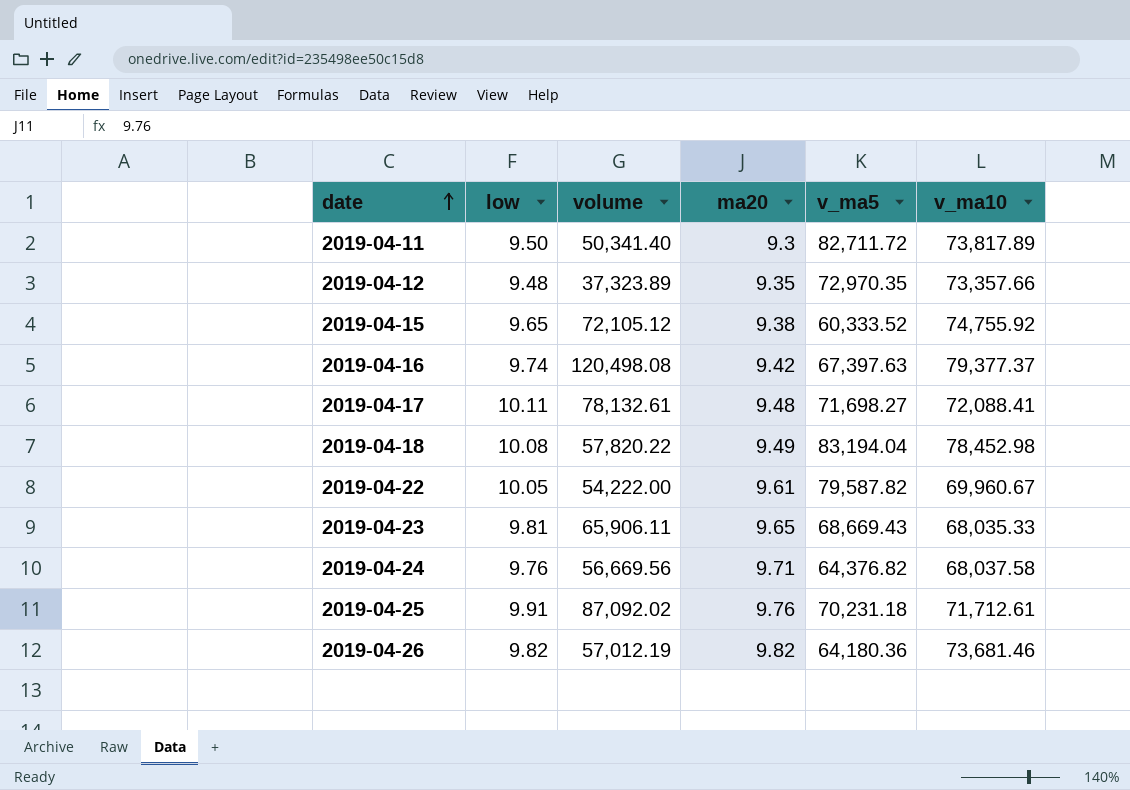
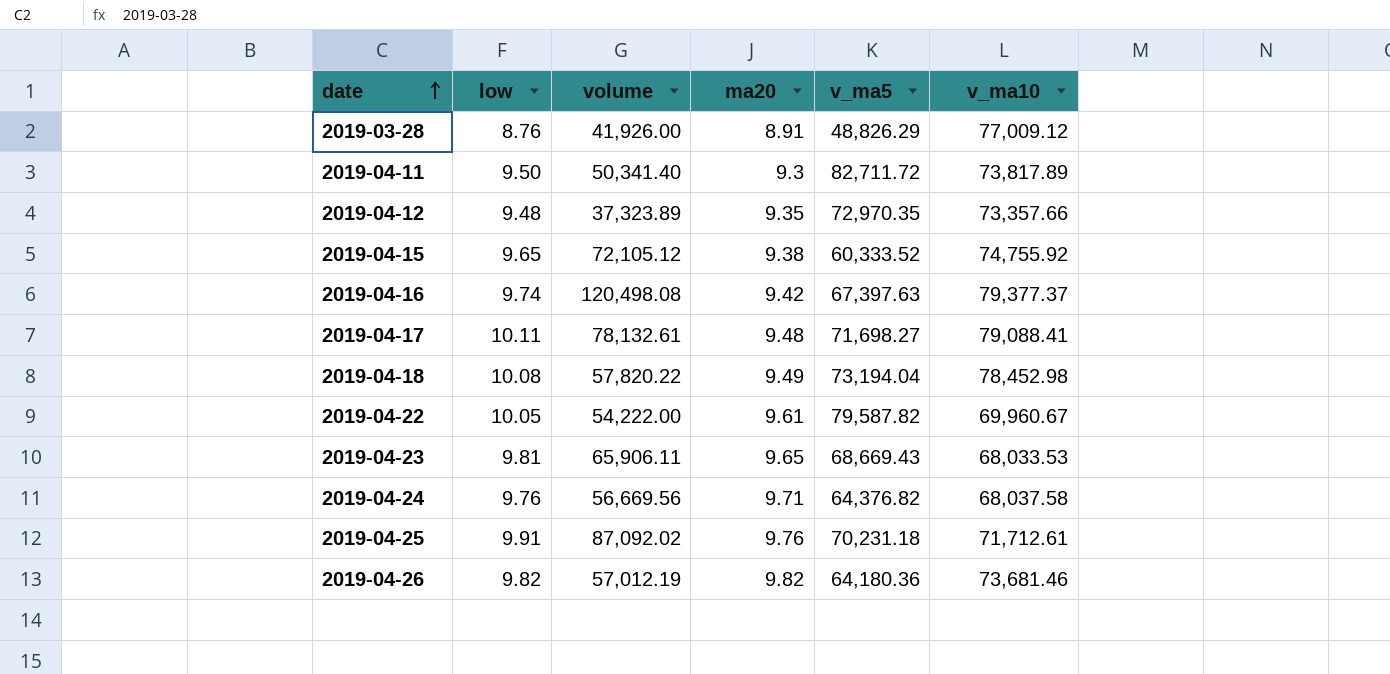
row 2019-03-28: none -> 8.76 | 41,926.00 | 8.91 | 48,826.29 | 77,009.12
2019-04-17 | v_ma10: 72,088.41 -> 79,088.41
2019-04-18 | v_ma5: 83,194.04 -> 73,194.04
2019-04-23 | v_ma10: 68,035.33 -> 68,033.53

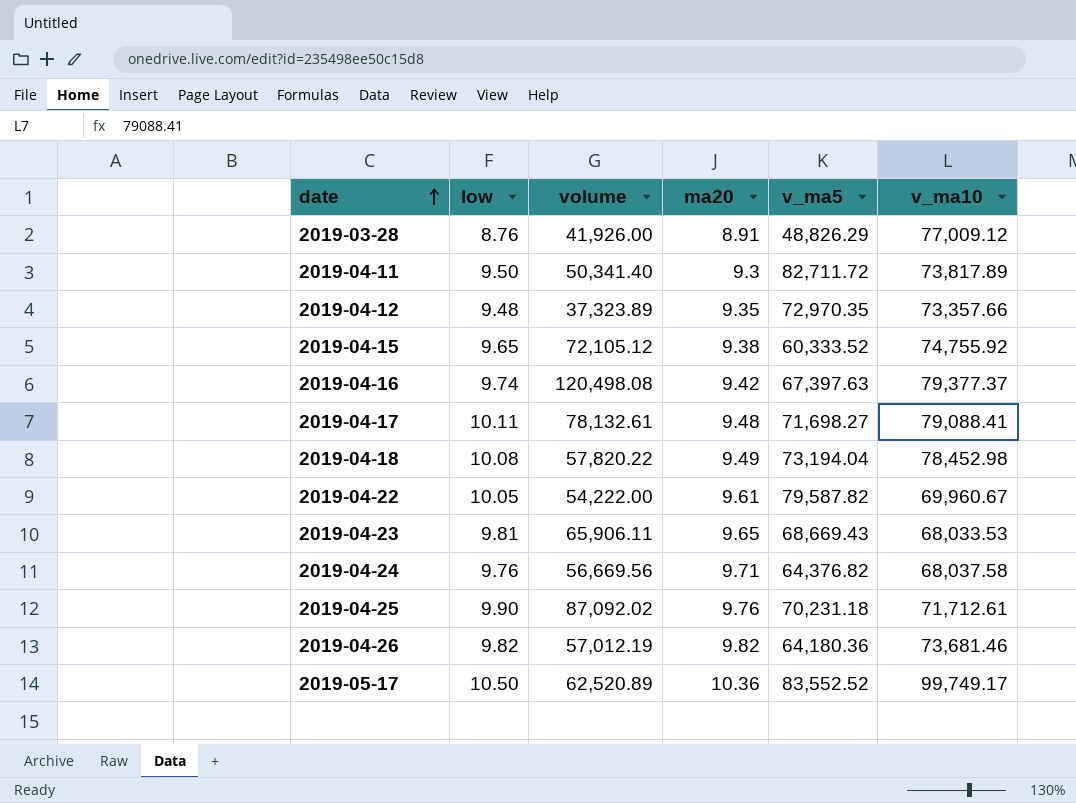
2019-04-25 | low: 9.91 -> 9.90
row 2019-05-17: none -> 10.50 | 62,520.89 | 10.36 | 83,552.52 | 99,749.17

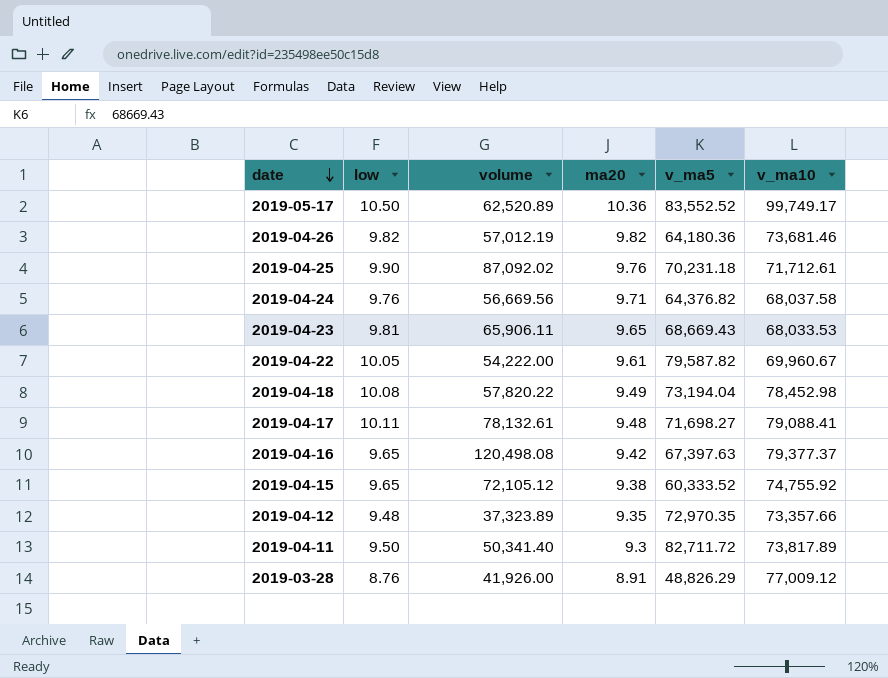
row order: date ascending -> date descending
2019-04-16 | low: 9.74 -> 9.65

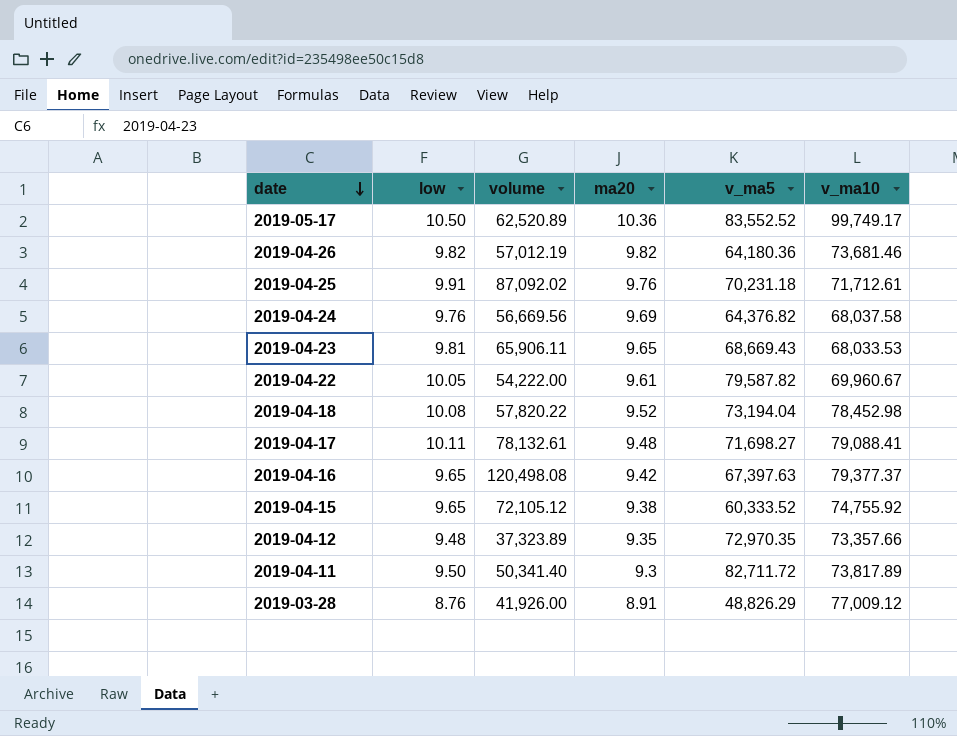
2019-04-25 | low: 9.90 -> 9.91
2019-04-24 | ma20: 9.71 -> 9.69
2019-04-18 | ma20: 9.49 -> 9.52

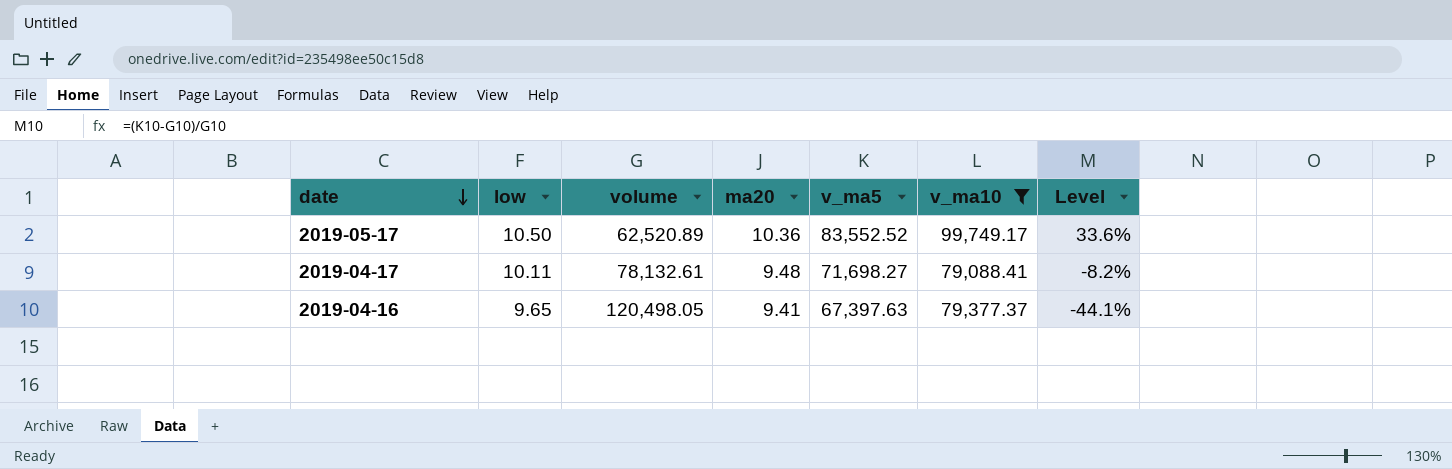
filter: none -> v_ma10 >= 79,088.41
column Level | formula: none -> ([v_ma5] - [volume]) / [volume]
2019-04-16 | volume: 120,498.08 -> 120,498.05
2019-04-16 | ma20: 9.42 -> 9.41

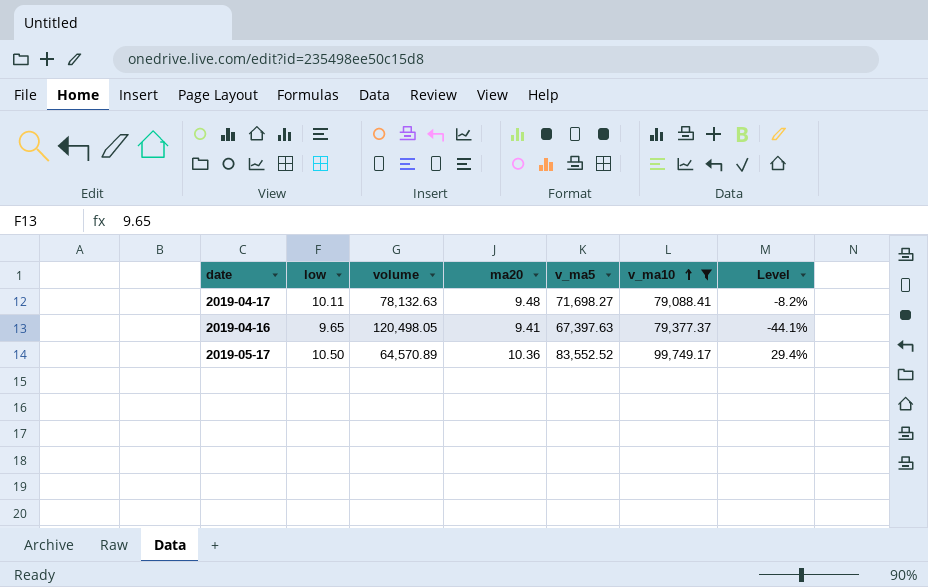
row order: date descending -> v_ma10 ascending
2019-04-17 | volume: 78,132.61 -> 78,132.63
2019-05-17 | volume: 62,520.89 -> 64,570.89
2019-05-17 | Level: 33.6% -> 29.4%

